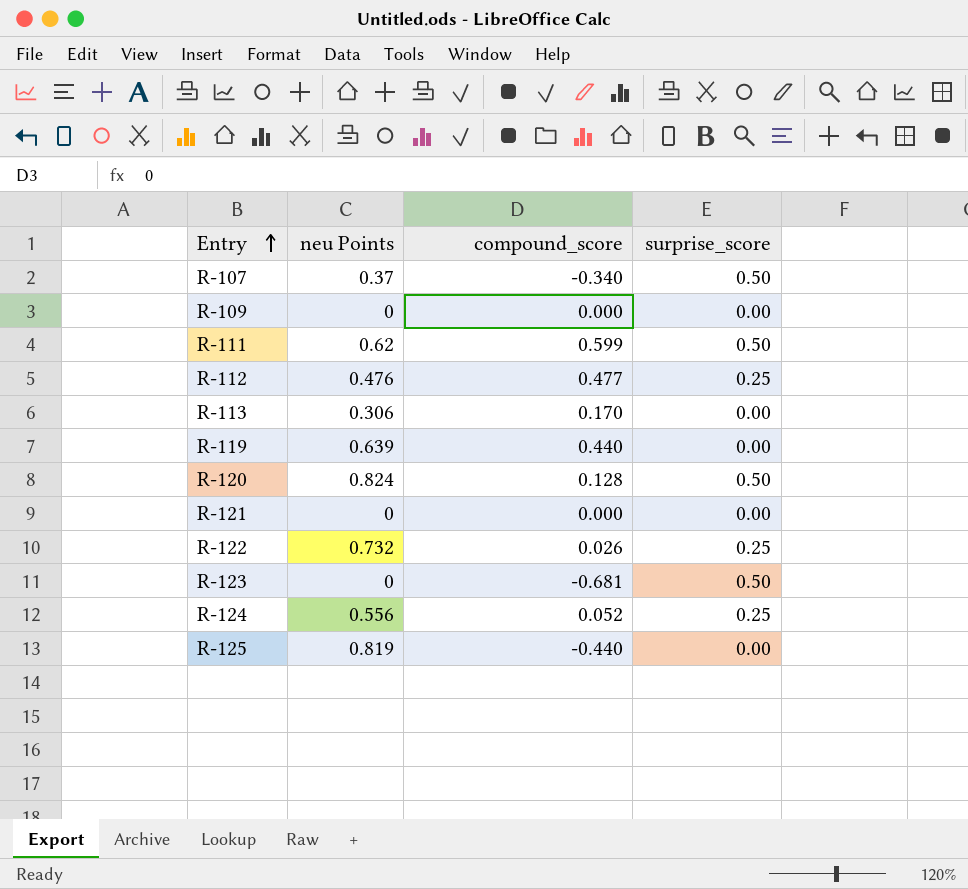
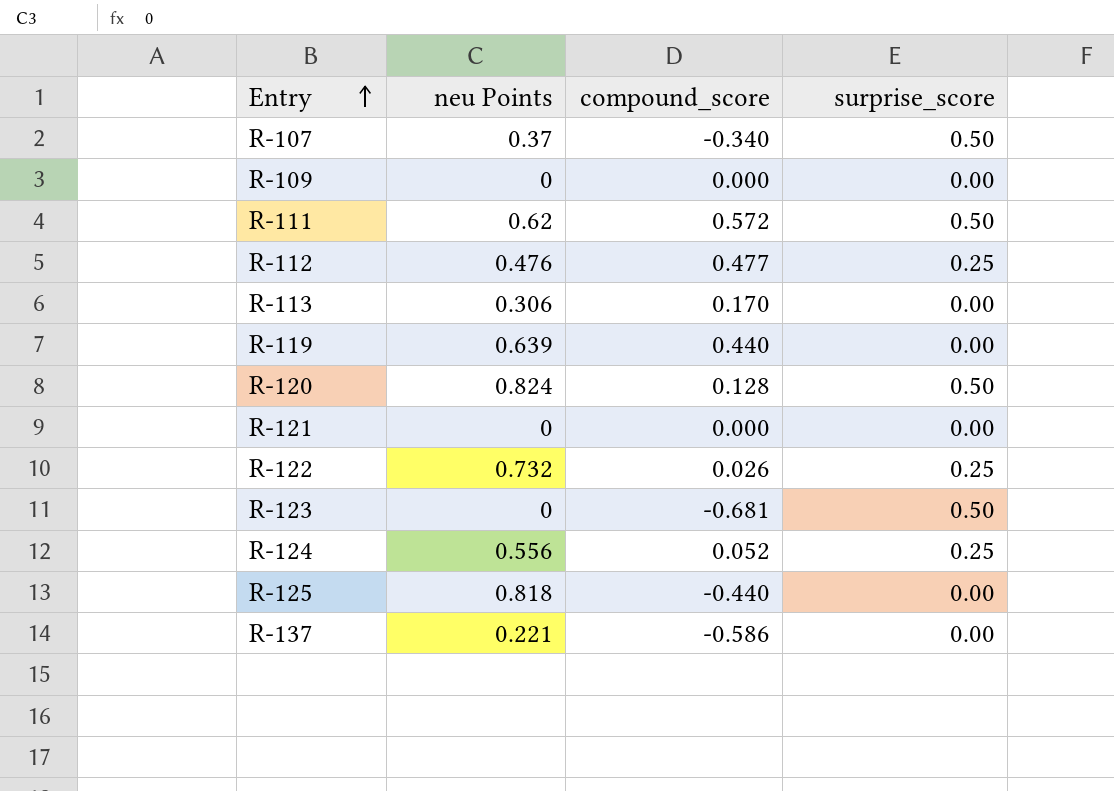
R-111 | compound_score: 0.599 -> 0.572
R-125 | neu Points: 0.819 -> 0.818
row R-137: none -> 0.221 | -0.586 | 0.00

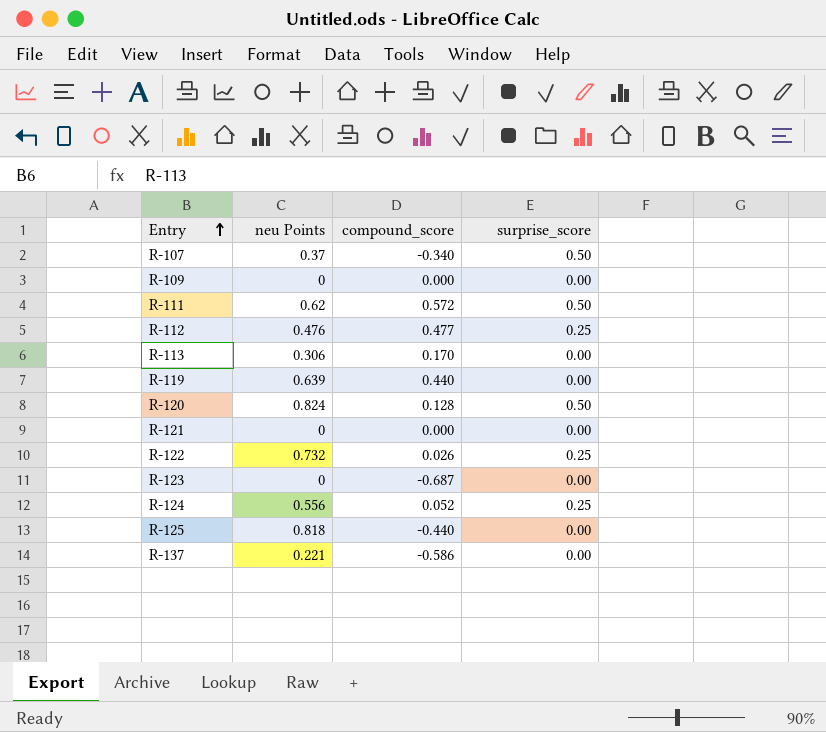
R-123 | compound_score: -0.681 -> -0.687
R-123 | surprise_score: 0.50 -> 0.00

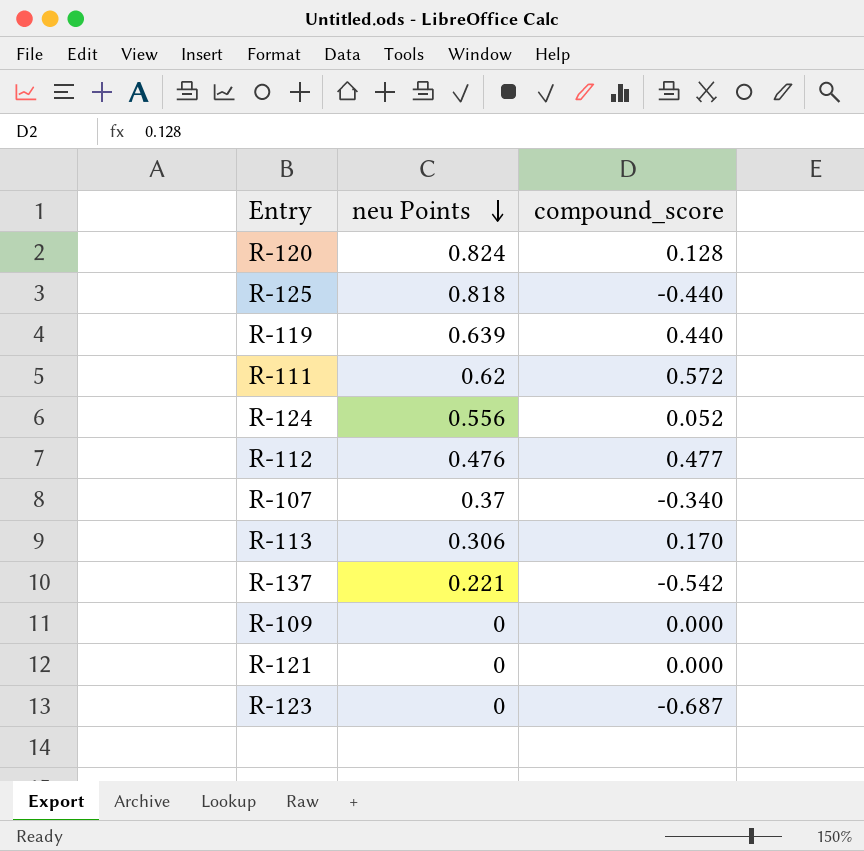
row order: Entry ascending -> neu Points descending
column surprise_score | position: 4 -> none
row R-122: 0.732 | 0.026 | 0.25 -> none
R-137 | compound_score: -0.586 -> -0.542

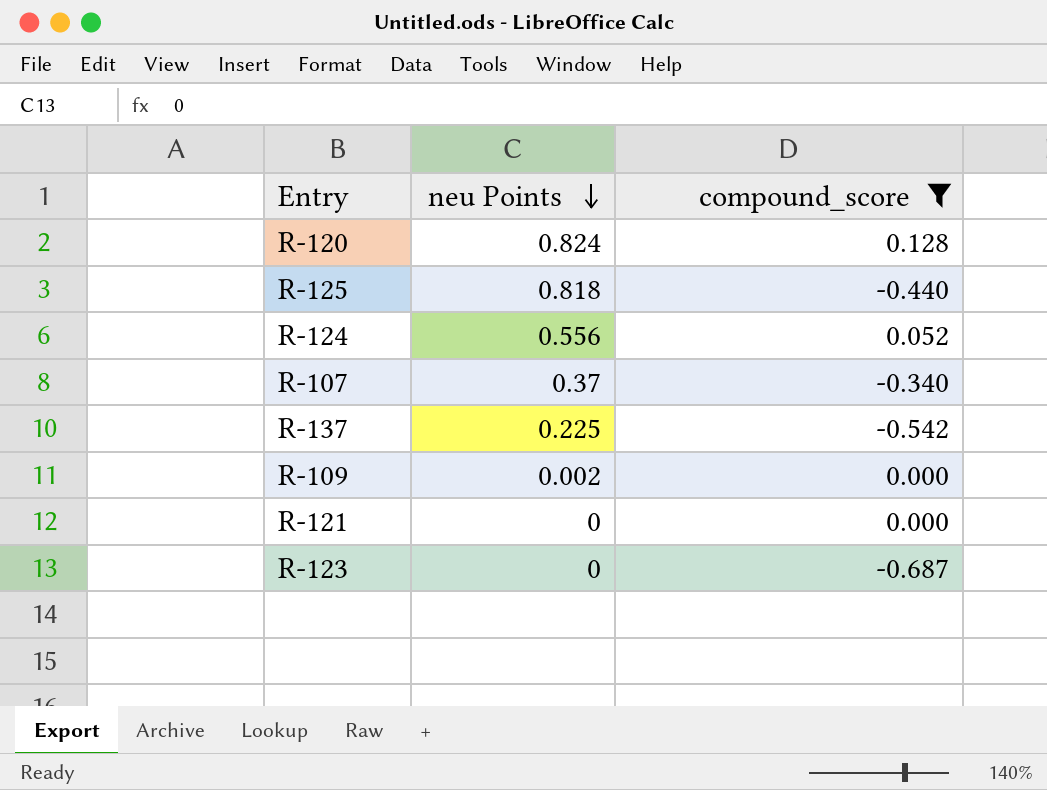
filter: none -> compound_score <= 0.128
R-137 | neu Points: 0.221 -> 0.225
R-109 | neu Points: 0 -> 0.002

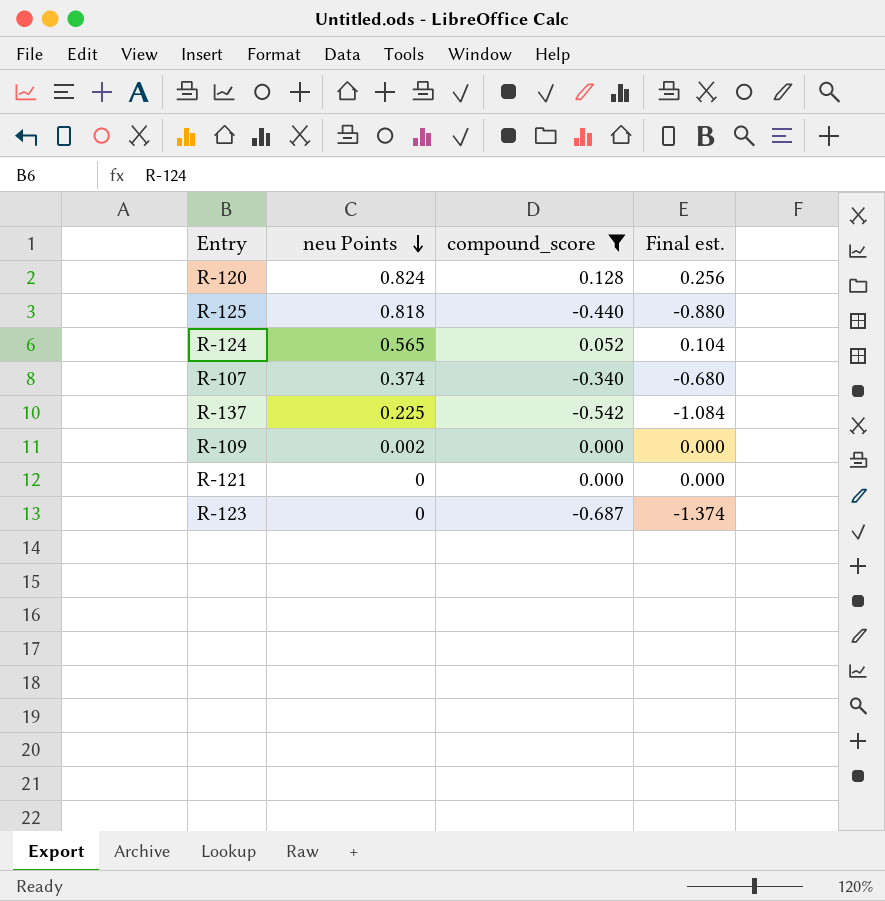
column Final est. | formula: none -> [compound_score] * 2
R-124 | neu Points: 0.556 -> 0.565
R-107 | neu Points: 0.37 -> 0.374

